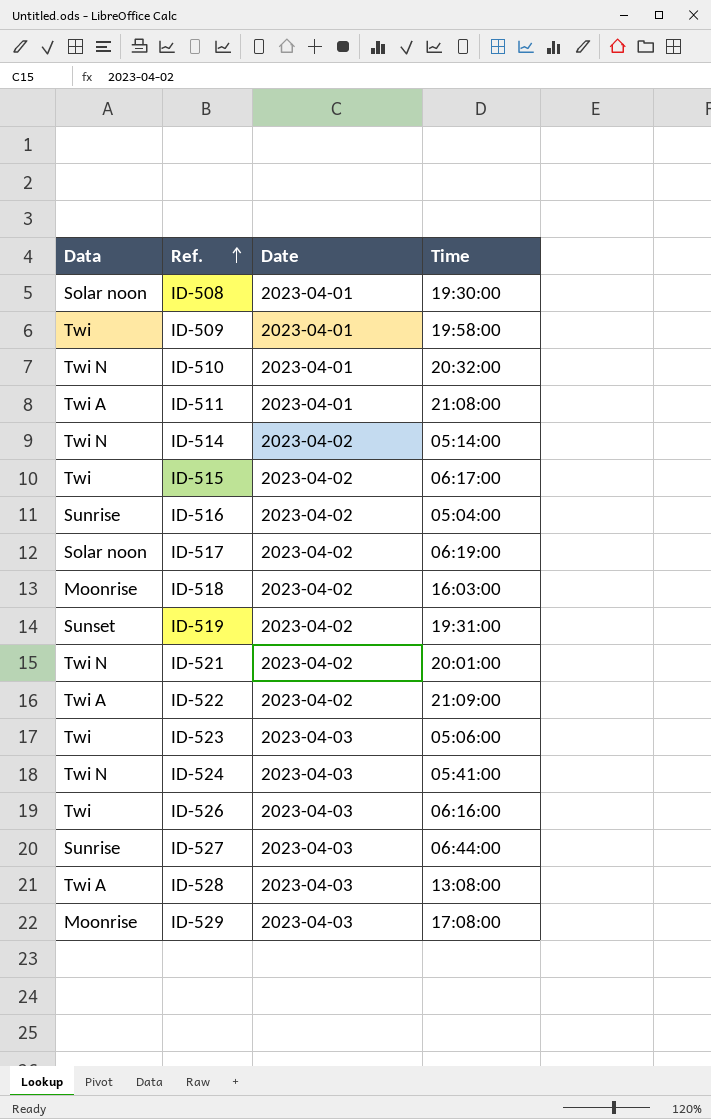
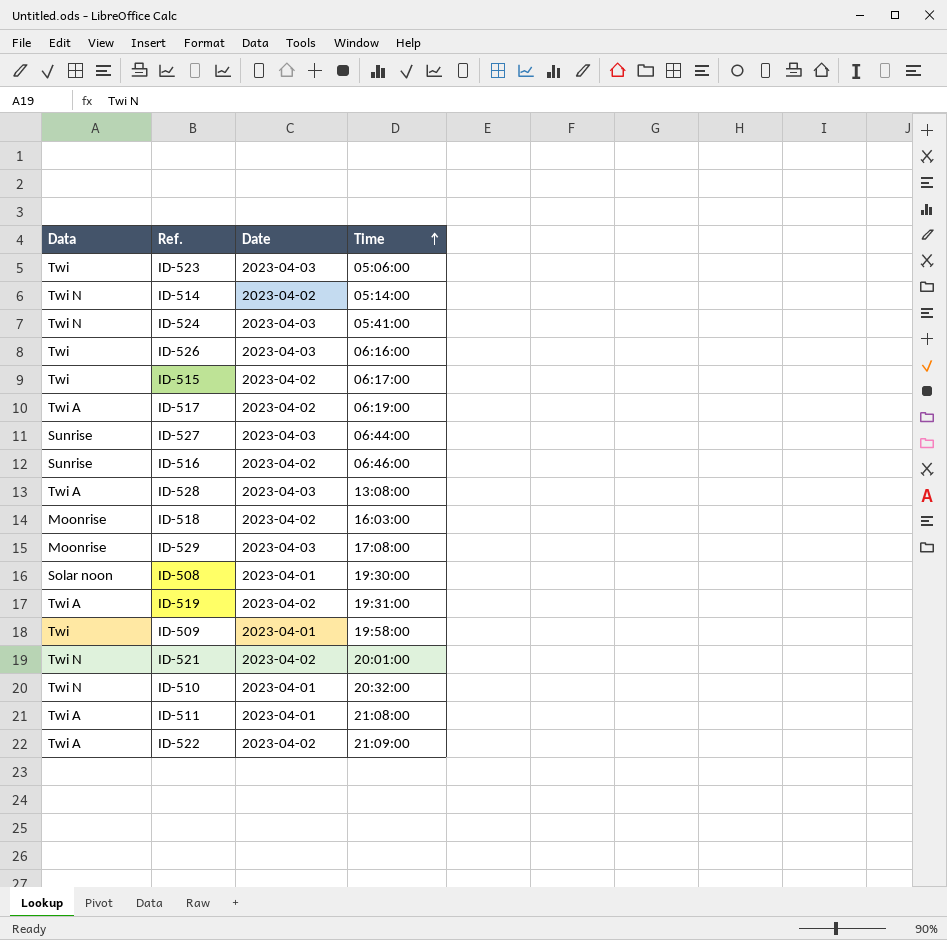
row order: Ref. ascending -> Time ascending
ID-517 | Data: Solar noon -> Twi A
ID-516 | Time: 05:04:00 -> 06:46:00
ID-519 | Data: Sunset -> Twi A

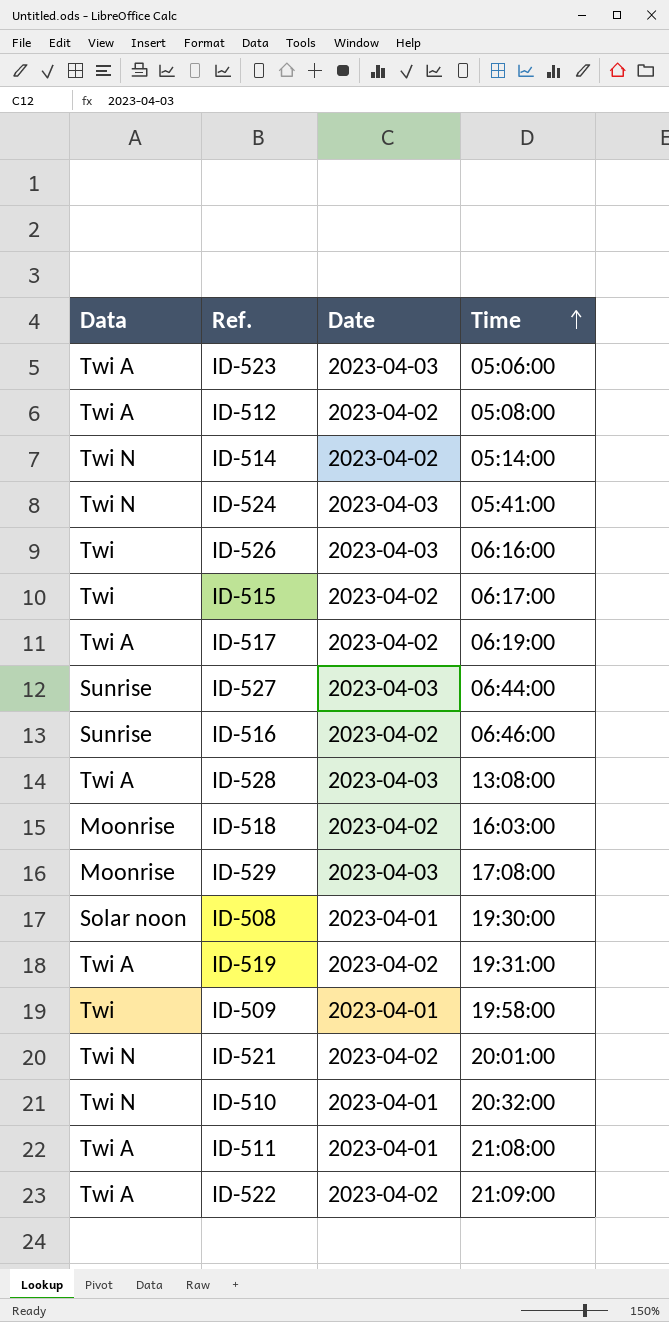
ID-523 | Data: Twi -> Twi A
row ID-512: none -> Twi A | 2023-04-02 | 05:08:00

